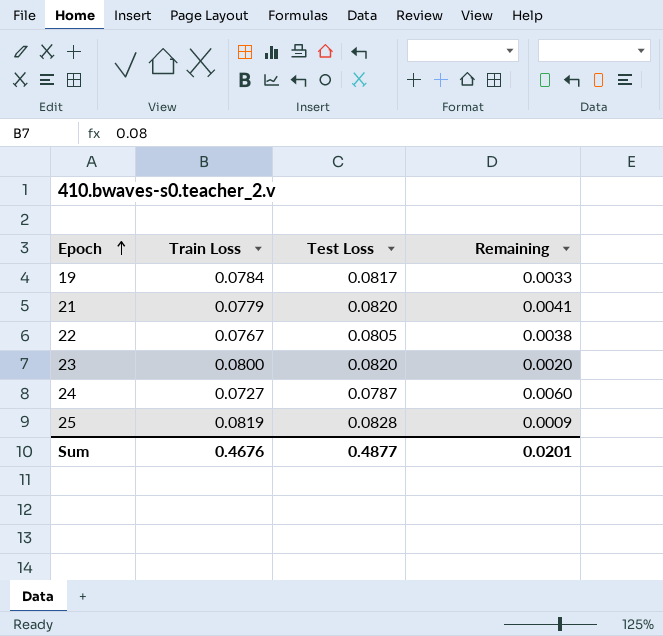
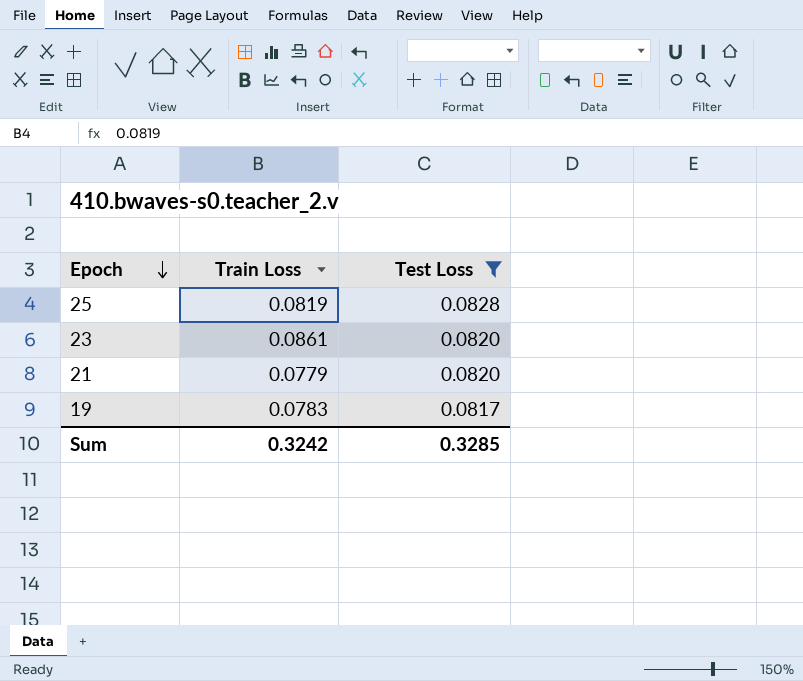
filter: none -> Test Loss >= 0.0817
row order: Epoch ascending -> Epoch descending
column Remaining | formula: [Test Loss] - [Train Loss] -> none
23 | Train Loss: 0.0800 -> 0.0861
19 | Train Loss: 0.0784 -> 0.0783
Sum | Train Loss: 0.4676 -> 0.3242
Sum | Test Loss: 0.4877 -> 0.3285

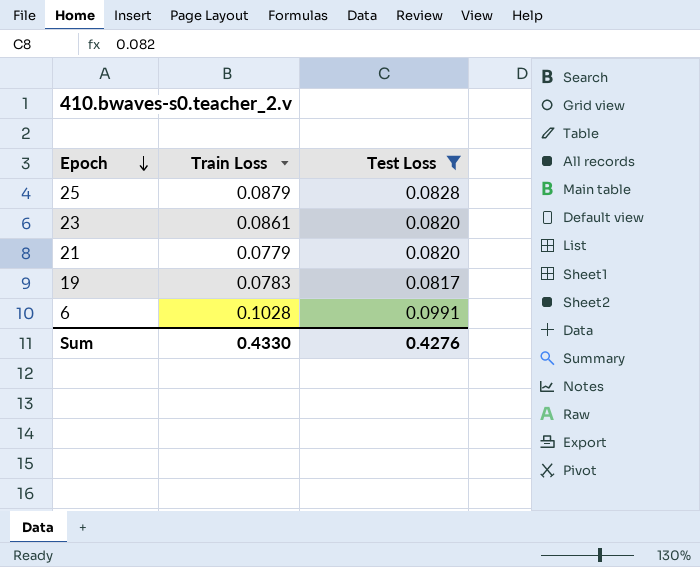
25 | Train Loss: 0.0819 -> 0.0879
row 6: none -> 0.1028 | 0.0991
Sum | Train Loss: 0.3242 -> 0.4330
Sum | Test Loss: 0.3285 -> 0.4276

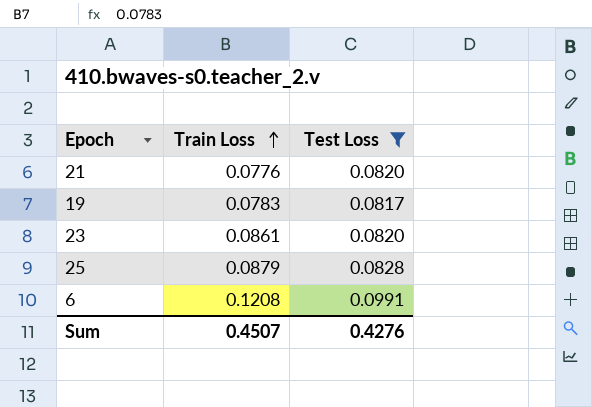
row order: Epoch descending -> Train Loss ascending
21 | Train Loss: 0.0779 -> 0.0776
6 | Train Loss: 0.1028 -> 0.1208
Sum | Train Loss: 0.4330 -> 0.4507

